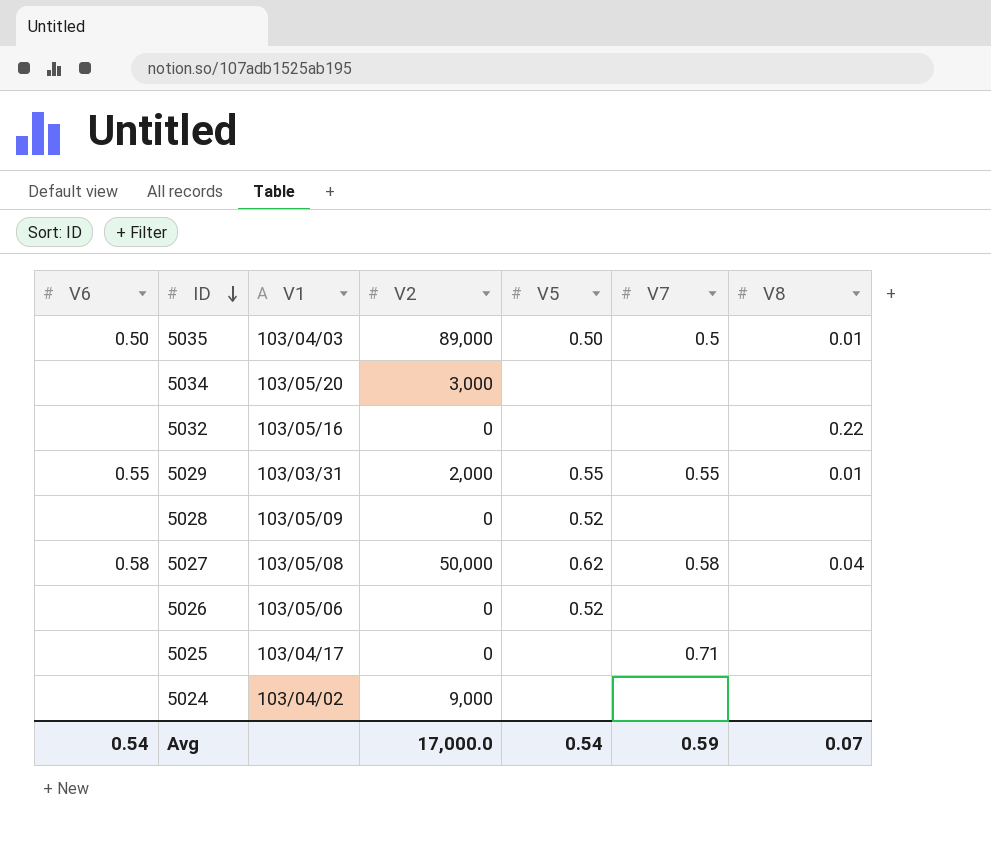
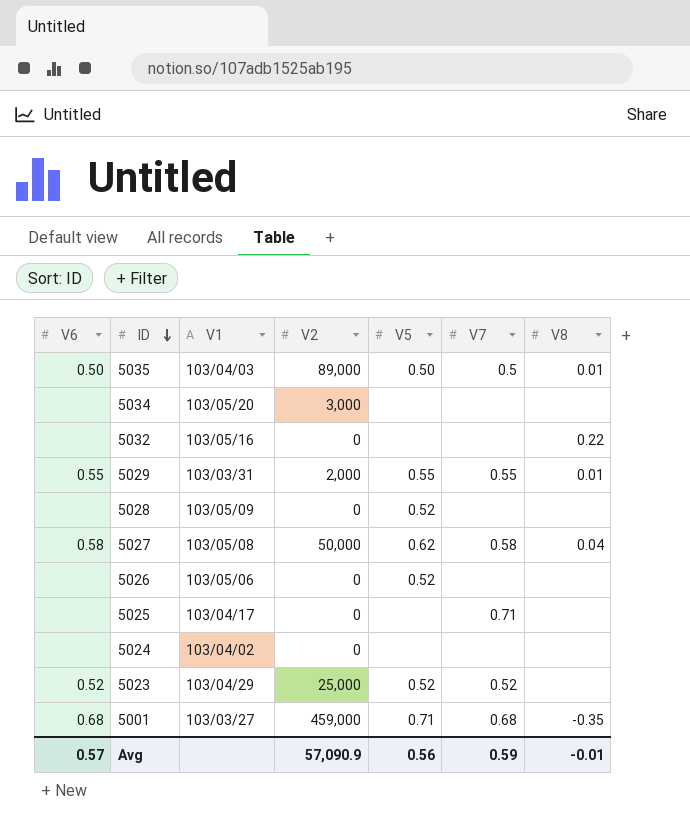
5024 | V2: 9,000 -> 0
row 5023: none -> 0.52 | 103/04/29 | 25,000 | 0.52 | 0.52 | none
row 5001: none -> 0.68 | 103/03/27 | 459,000 | 0.71 | 0.68 | -0.35
Avg | V6: 0.54 -> 0.57
Avg | V2: 17,000.0 -> 57,090.9
Avg | V5: 0.54 -> 0.56
Avg | V8: 0.07 -> -0.01

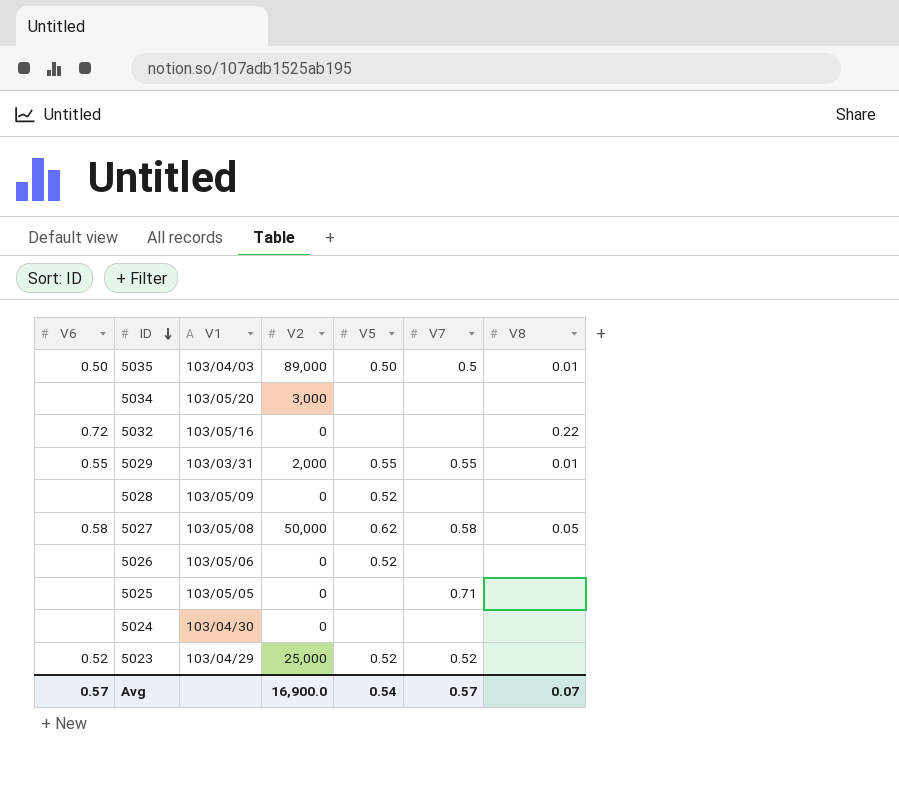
row 5001: 0.68 | 103/03/27 | 459,000 | 0.71 | 0.68 | -0.35 -> none
5032 | V6: none -> 0.72
5027 | V8: 0.04 -> 0.05
5025 | V1: 103/04/17 -> 103/05/05
5024 | V1: 103/04/02 -> 103/04/30
Avg | V2: 57,090.9 -> 16,900.0
Avg | V5: 0.56 -> 0.54
Avg | V7: 0.59 -> 0.57
Avg | V8: -0.01 -> 0.07

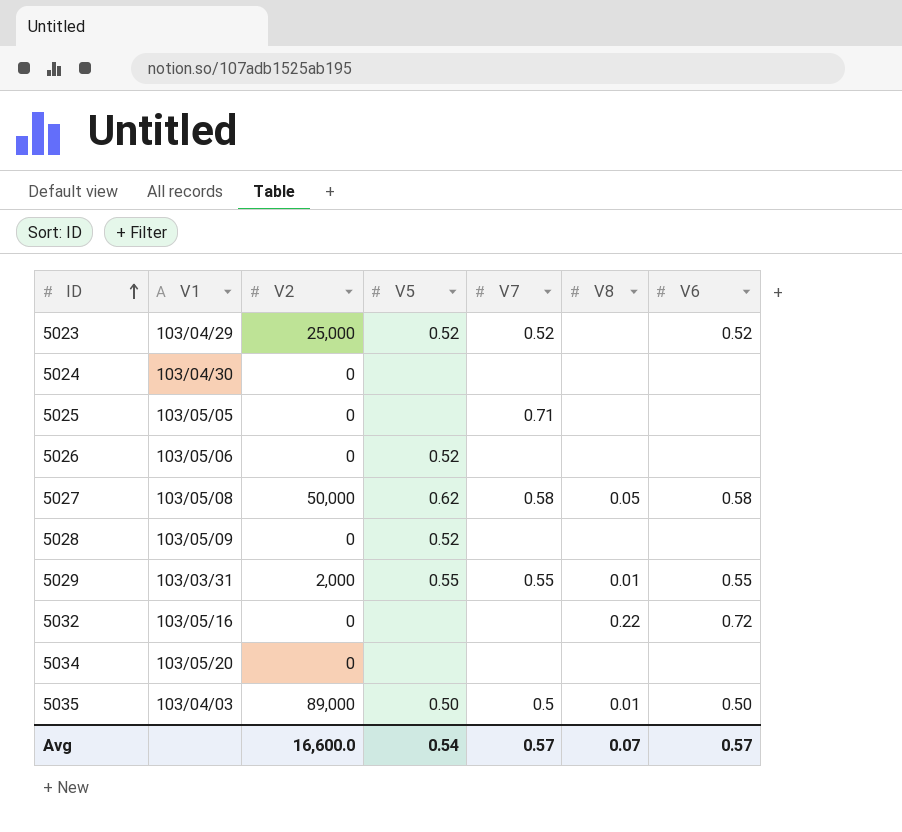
row order: ID descending -> ID ascending
column V6 | position: 1 -> 7
5034 | V2: 3,000 -> 0
Avg | V2: 16,900.0 -> 16,600.0

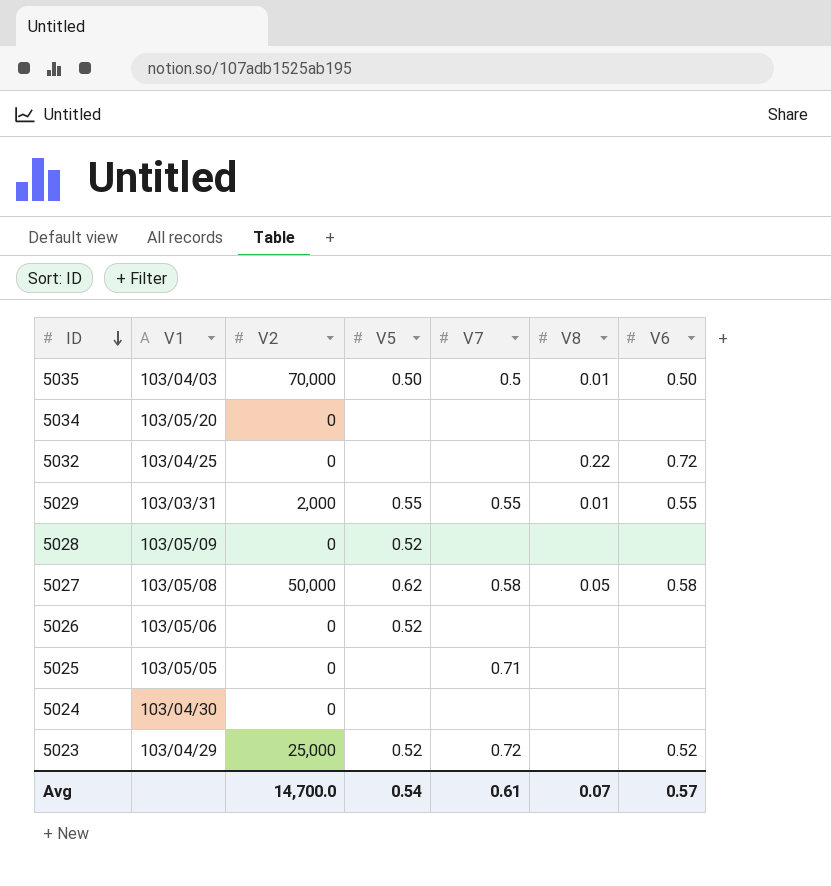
row order: ID ascending -> ID descending
5035 | V2: 89,000 -> 70,000
5032 | V1: 103/05/16 -> 103/04/25
5023 | V7: 0.52 -> 0.72
Avg | V2: 16,600.0 -> 14,700.0
Avg | V7: 0.57 -> 0.61

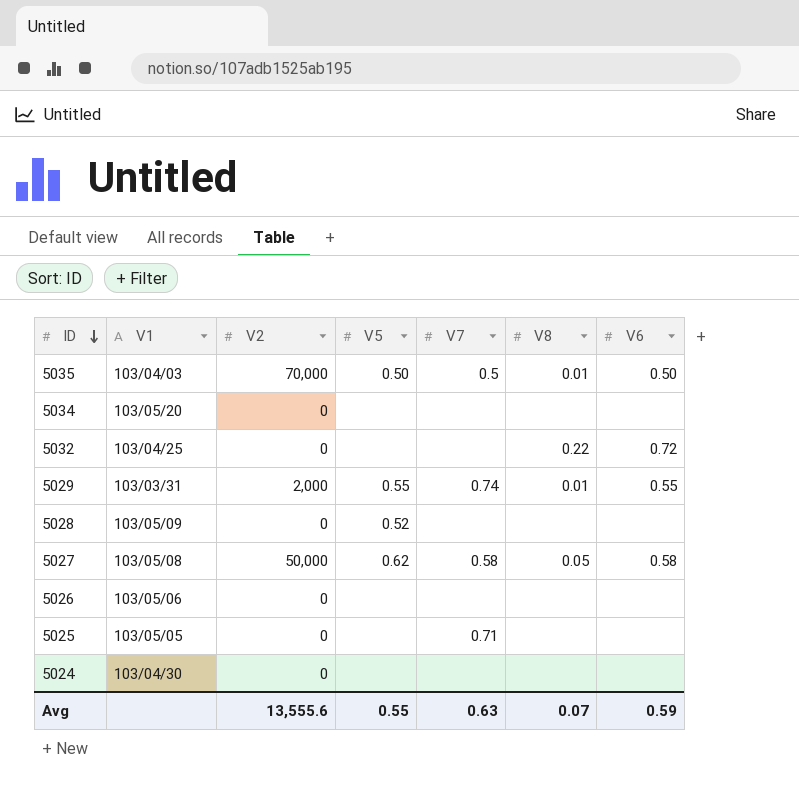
row 5023: 103/04/29 | 25,000 | 0.52 | 0.72 | none | 0.52 -> none
5029 | V7: 0.55 -> 0.74
5026 | V5: 0.52 -> none
Avg | V2: 14,700.0 -> 13,555.6
Avg | V5: 0.54 -> 0.55
Avg | V7: 0.61 -> 0.63
Avg | V6: 0.57 -> 0.59

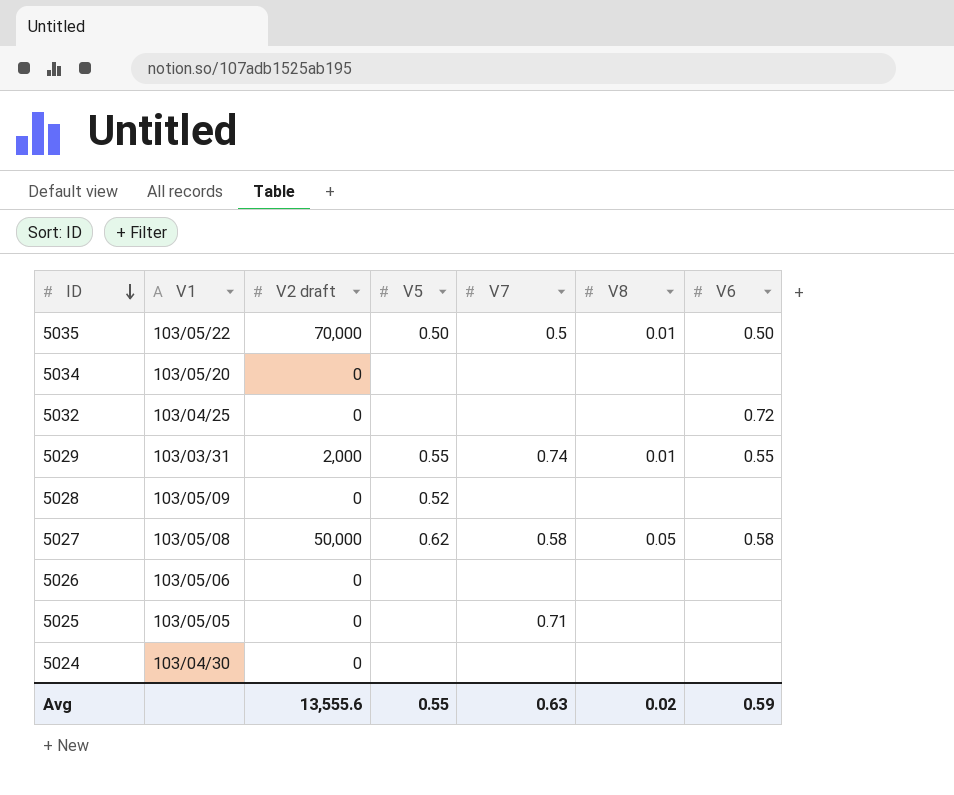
column name: V2 -> V2 draft
5035 | V1: 103/04/03 -> 103/05/22
5032 | V8: 0.22 -> none
Avg | V8: 0.07 -> 0.02

